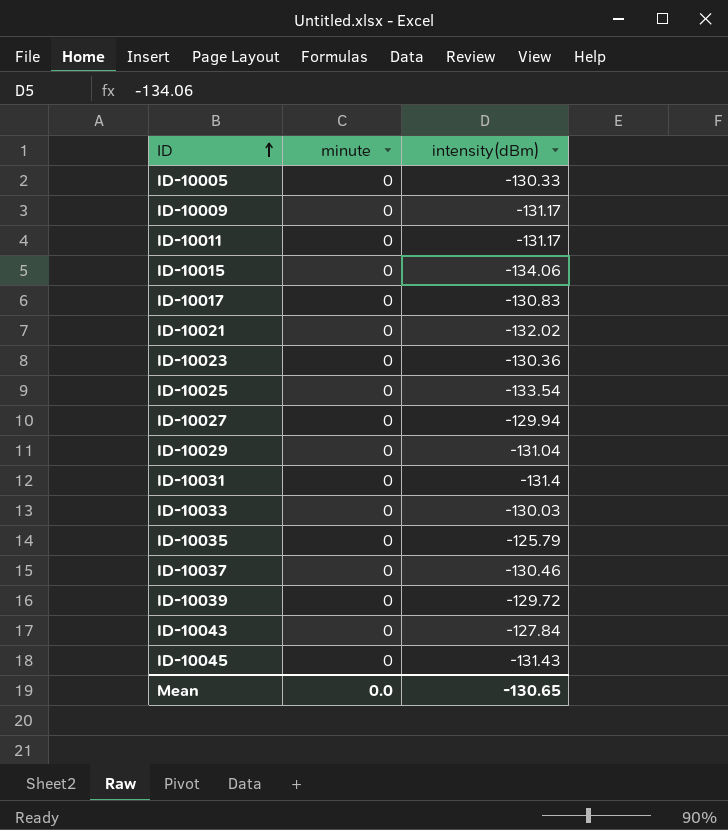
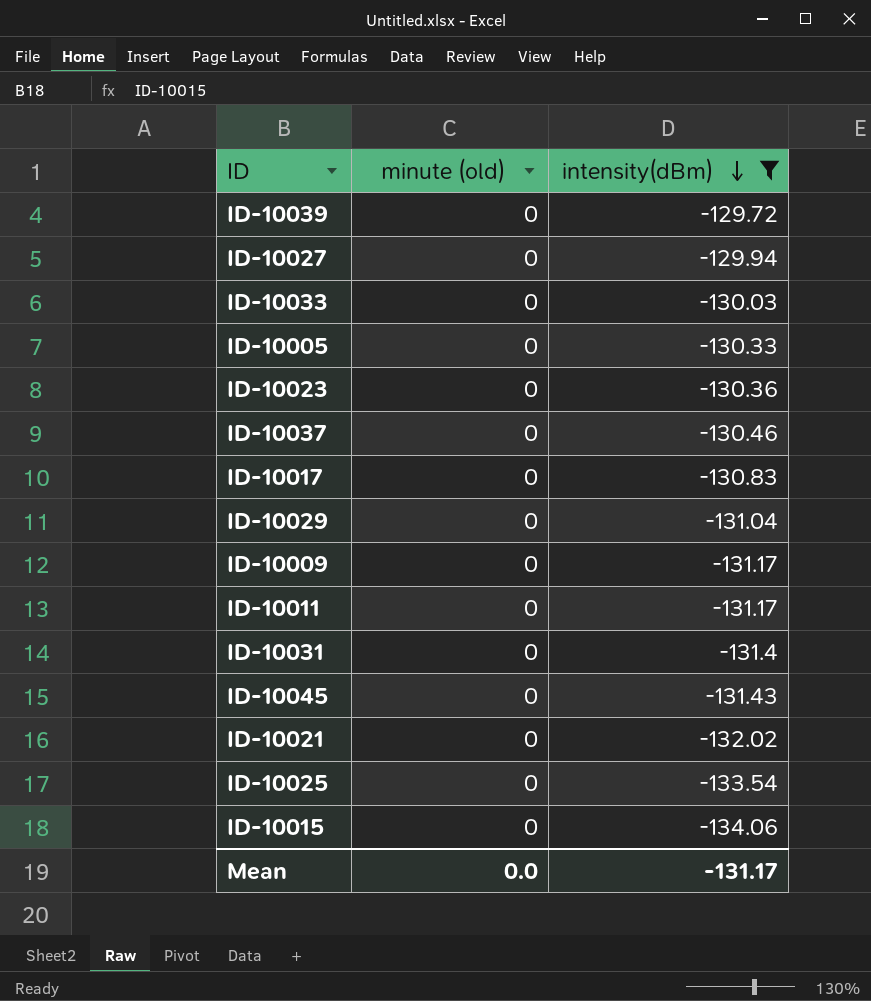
filter: none -> intensity(dBm) <= -129.72
row order: ID ascending -> intensity(dBm) descending
column name: minute -> minute (old)
Mean | intensity(dBm): -130.65 -> -131.17

